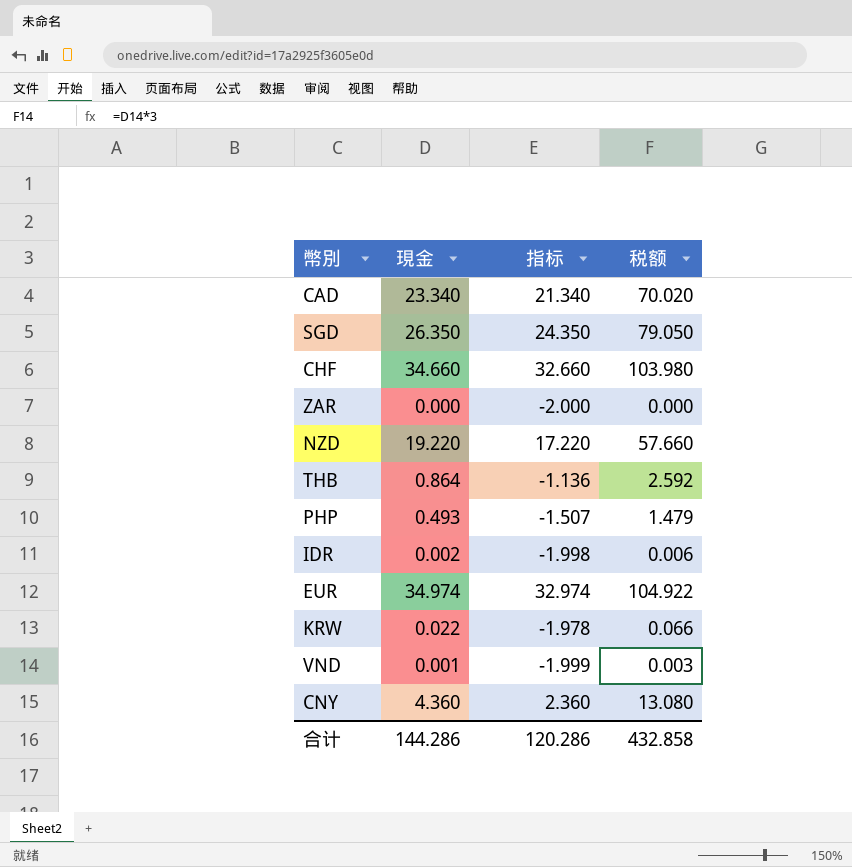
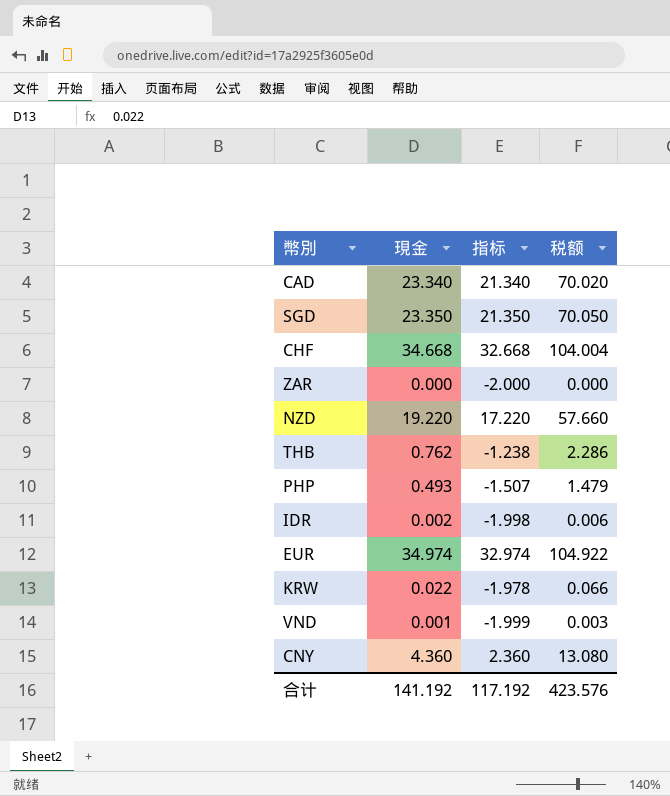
SGD | 現金: 26.350 -> 23.350
SGD | 指标: 24.350 -> 21.350
SGD | 税额: 79.050 -> 70.050
CHF | 現金: 34.660 -> 34.668
CHF | 指标: 32.660 -> 32.668
CHF | 税额: 103.980 -> 104.004
THB | 現金: 0.864 -> 0.762
THB | 指标: -1.136 -> -1.238
THB | 税额: 2.592 -> 2.286
合计 | 現金: 144.286 -> 141.192
合计 | 指标: 120.286 -> 117.192
合计 | 税额: 432.858 -> 423.576

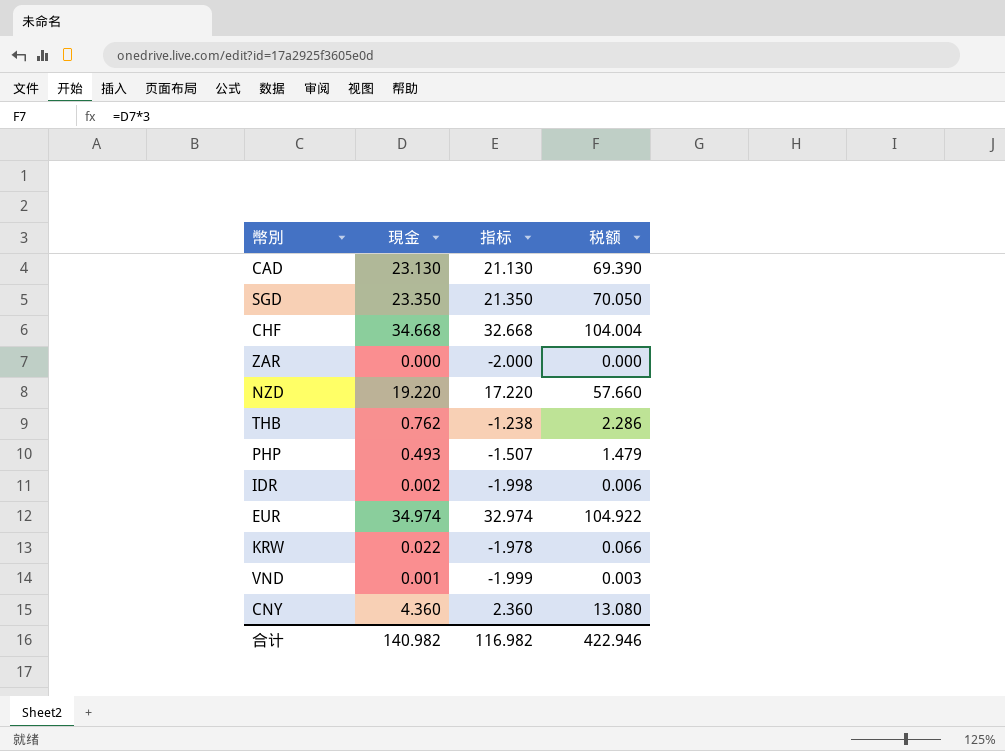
CAD | 現金: 23.340 -> 23.130
CAD | 指标: 21.340 -> 21.130
CAD | 税额: 70.020 -> 69.390
合计 | 現金: 141.192 -> 140.982
合计 | 指标: 117.192 -> 116.982
合计 | 税额: 423.576 -> 422.946

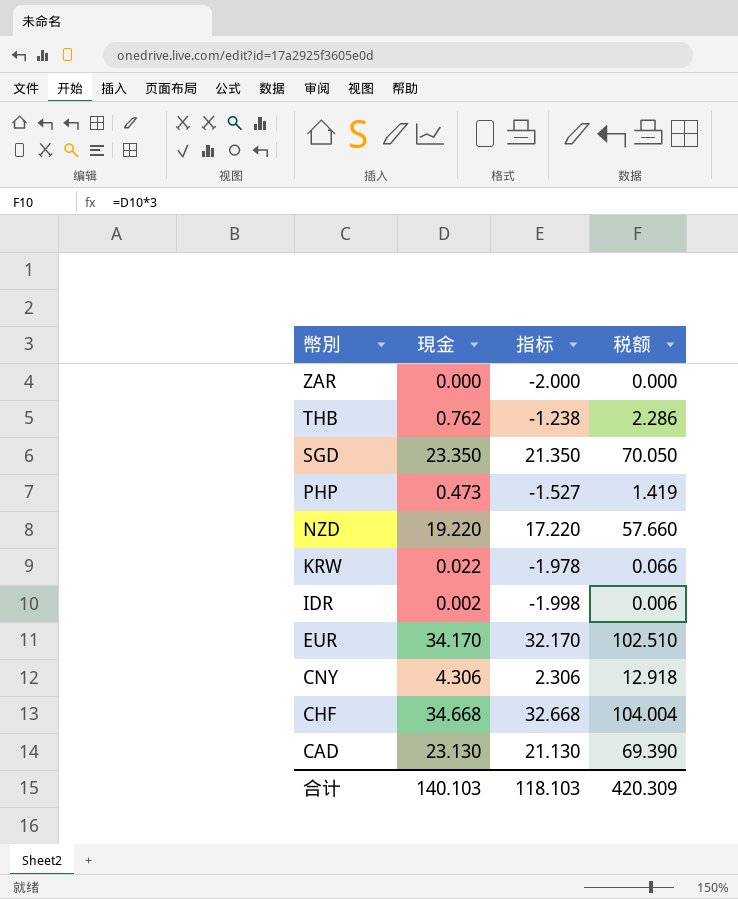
row order: none -> 幣別 descending
row VND: 0.001 | -1.999 | 0.003 -> none
PHP | 現金: 0.493 -> 0.473
PHP | 指标: -1.507 -> -1.527
PHP | 税额: 1.479 -> 1.419
EUR | 現金: 34.974 -> 34.170
EUR | 指标: 32.974 -> 32.170
EUR | 税额: 104.922 -> 102.510
CNY | 現金: 4.360 -> 4.306
CNY | 指标: 2.360 -> 2.306
CNY | 税额: 13.080 -> 12.918
合计 | 現金: 140.982 -> 140.103
合计 | 指标: 116.982 -> 118.103
合计 | 税额: 422.946 -> 420.309

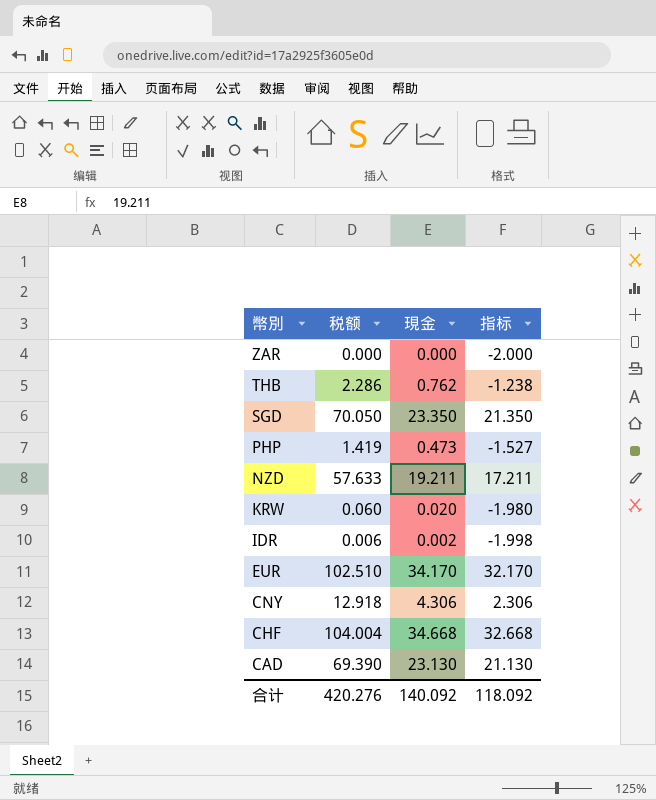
column 税额 | position: 4 -> 2
NZD | 税额: 57.660 -> 57.633
NZD | 現金: 19.220 -> 19.211
NZD | 指标: 17.220 -> 17.211
KRW | 税额: 0.066 -> 0.060
KRW | 現金: 0.022 -> 0.020
KRW | 指标: -1.978 -> -1.980
合计 | 税额: 420.309 -> 420.276
合计 | 現金: 140.103 -> 140.092
合计 | 指标: 118.103 -> 118.092

